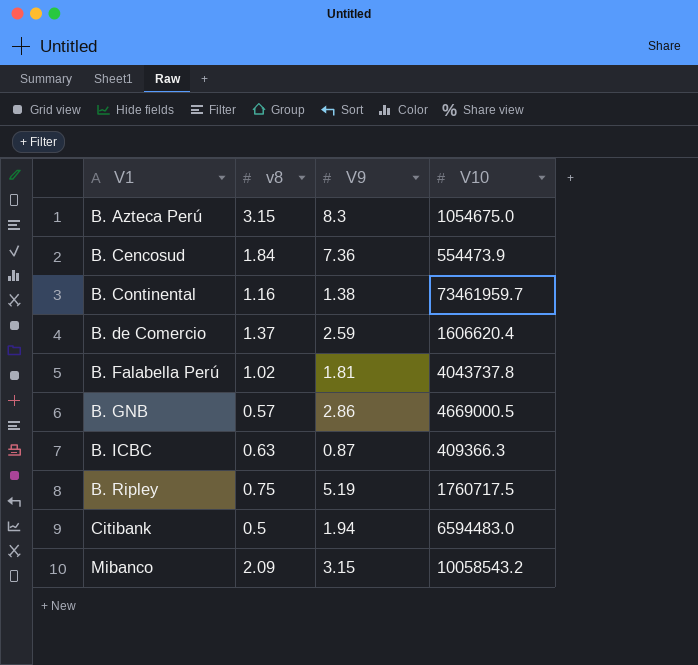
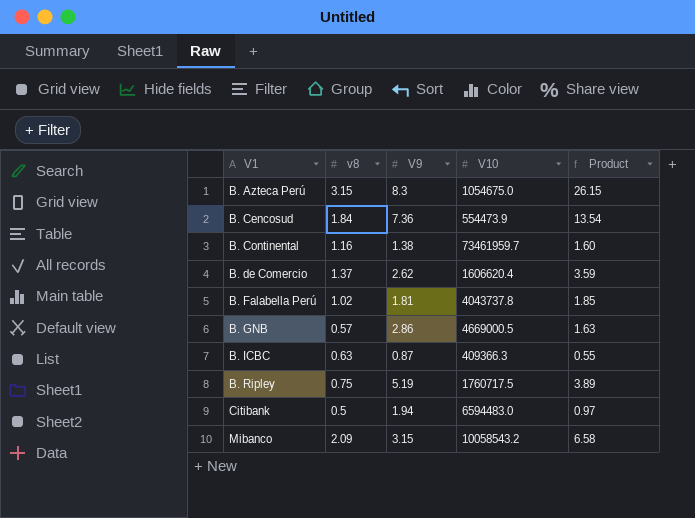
column Product | formula: none -> [v8] * [V9]
B. de Comercio | V9: 2.59 -> 2.62

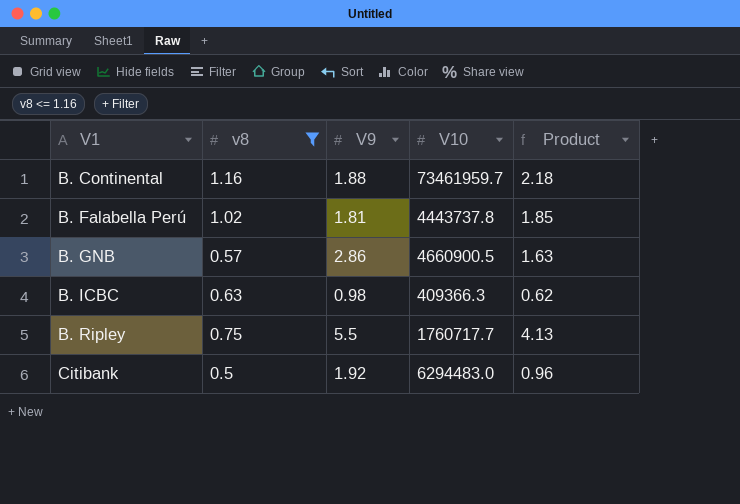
filter: none -> v8 <= 1.16
B. Continental | V9: 1.38 -> 1.88
B. Continental | Product: 1.60 -> 2.18
B. Falabella Perú | V10: 4043737.8 -> 4443737.8
B. GNB | V10: 4669000.5 -> 4660900.5
B. ICBC | V9: 0.87 -> 0.98
B. ICBC | Product: 0.55 -> 0.62
B. Ripley | V9: 5.19 -> 5.5
B. Ripley | V10: 1760717.5 -> 1760717.7
B. Ripley | Product: 3.89 -> 4.13
Citibank | V9: 1.94 -> 1.92
Citibank | V10: 6594483.0 -> 6294483.0
Citibank | Product: 0.97 -> 0.96

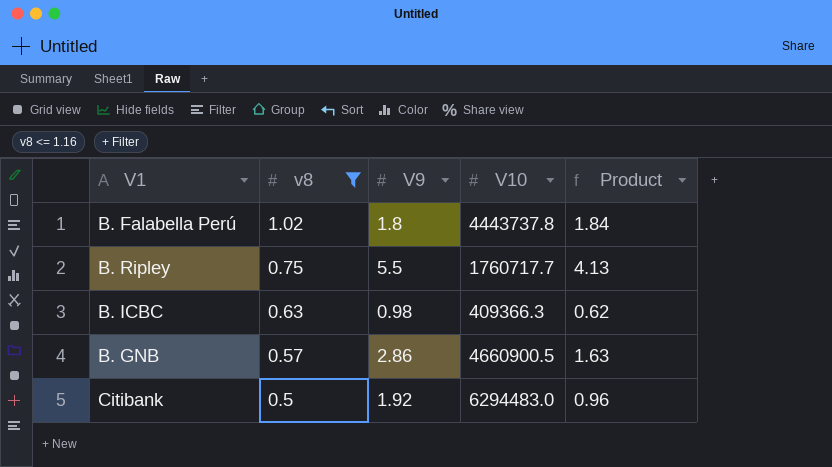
row order: V1 ascending -> v8 descending
row B. Continental: 1.16 | 1.88 | 73461959.7 | 2.18 -> none
B. Falabella Perú | V9: 1.81 -> 1.8
B. Falabella Perú | Product: 1.85 -> 1.84

